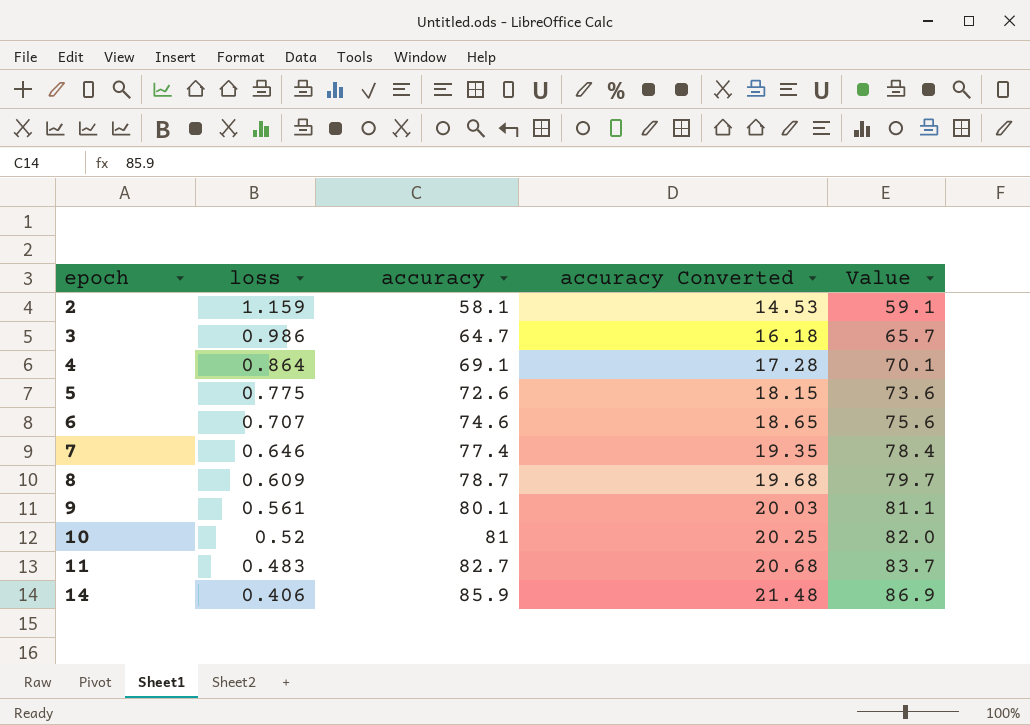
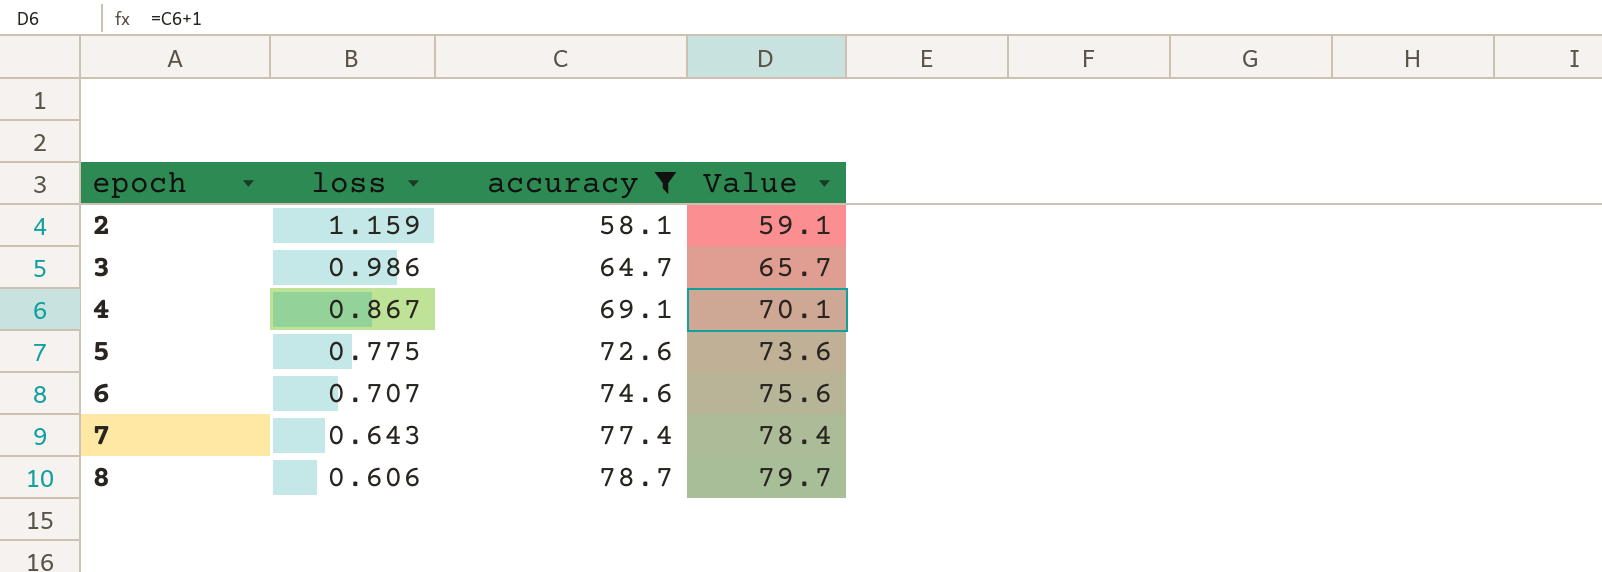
filter: none -> accuracy <= 78.7
column accuracy Converted | formula: [accuracy] * 0.25 -> none
4 | loss: 0.864 -> 0.867
7 | loss: 0.646 -> 0.643
8 | loss: 0.609 -> 0.606

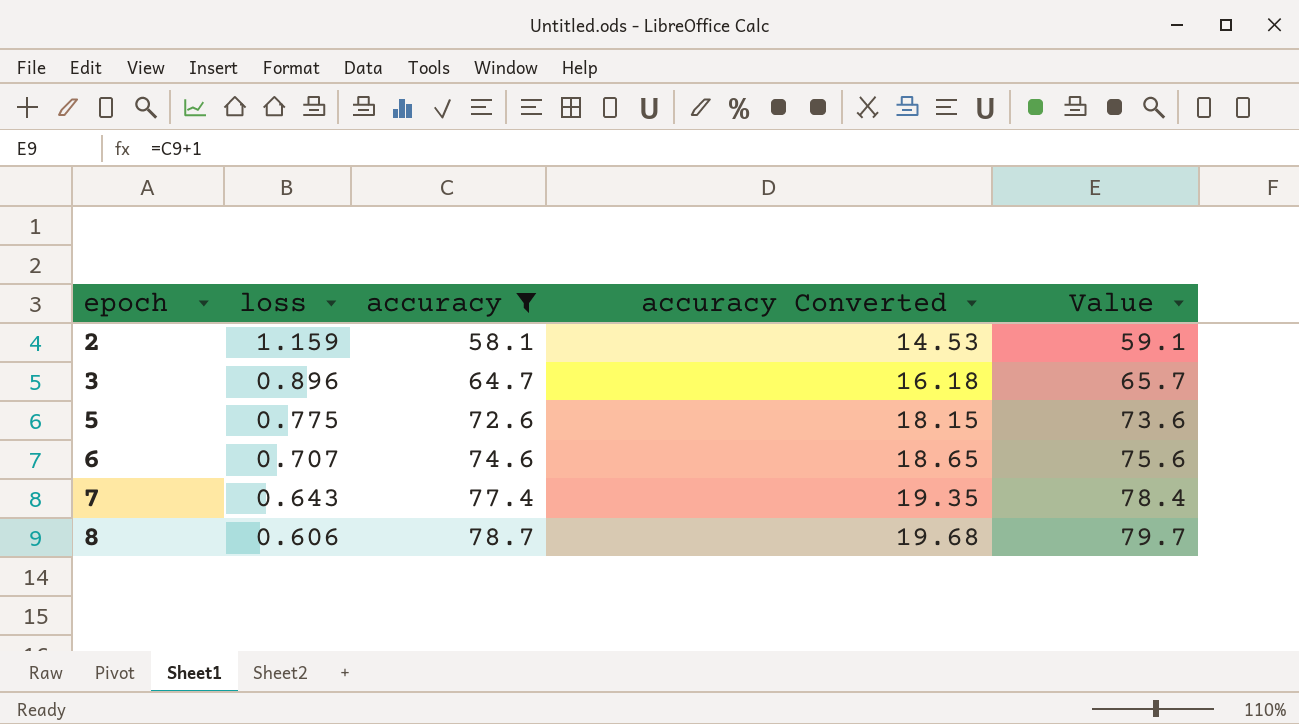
column accuracy Converted | formula: none -> [accuracy] * 0.25
row 4: 0.867 | 69.1 | 70.1 -> none
3 | loss: 0.986 -> 0.896

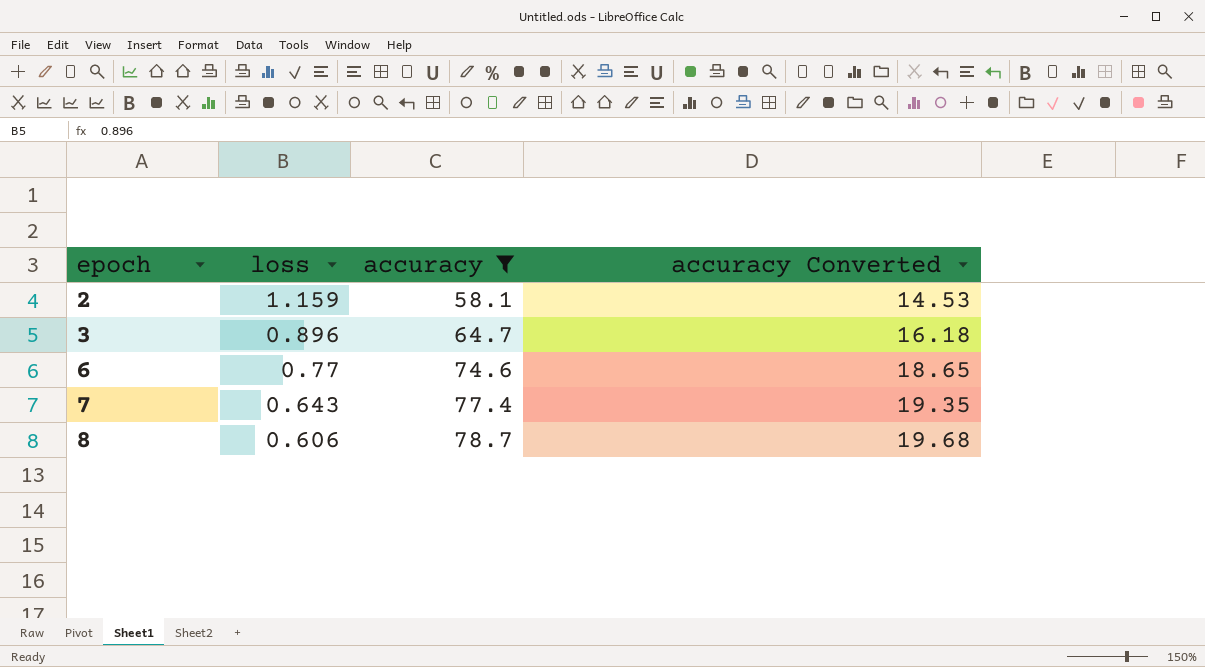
column Value | formula: [accuracy] + 1 -> none
row 5: 0.775 | 72.6 | 18.15 | 73.6 -> none
6 | loss: 0.707 -> 0.77

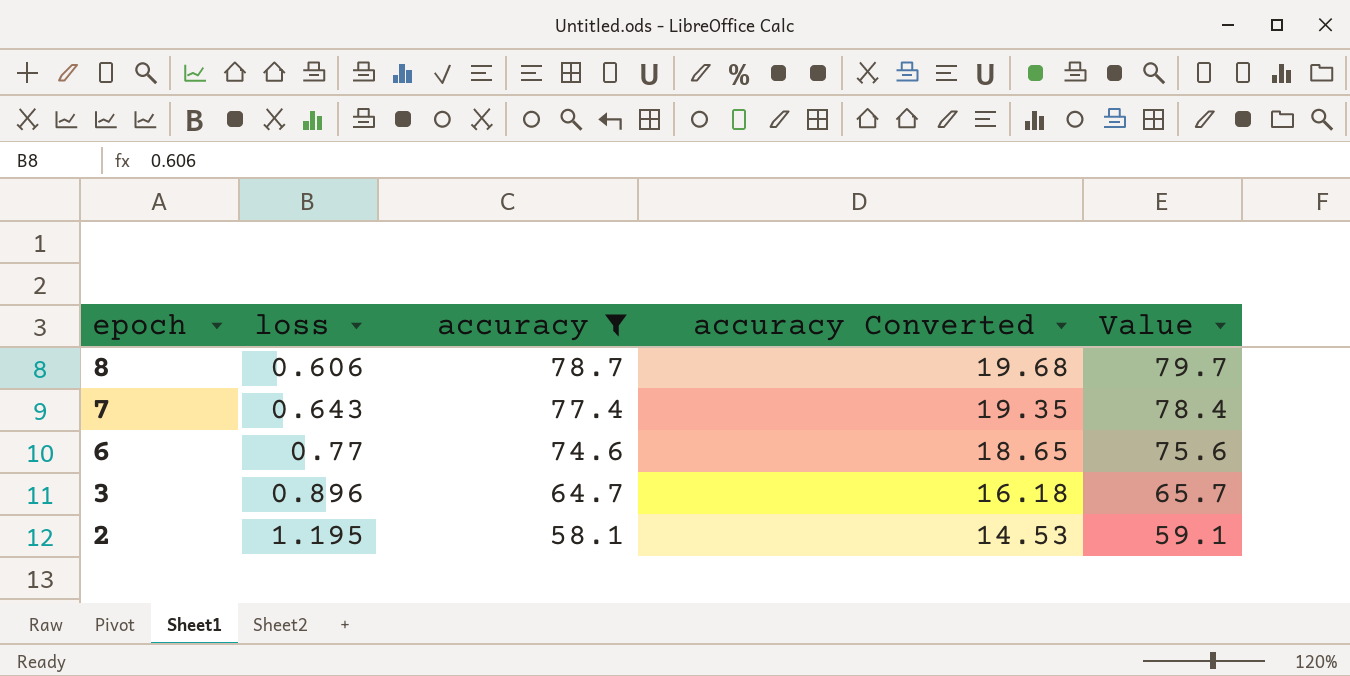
row order: epoch ascending -> epoch descending
column Value | formula: none -> [accuracy] + 1
2 | loss: 1.159 -> 1.195

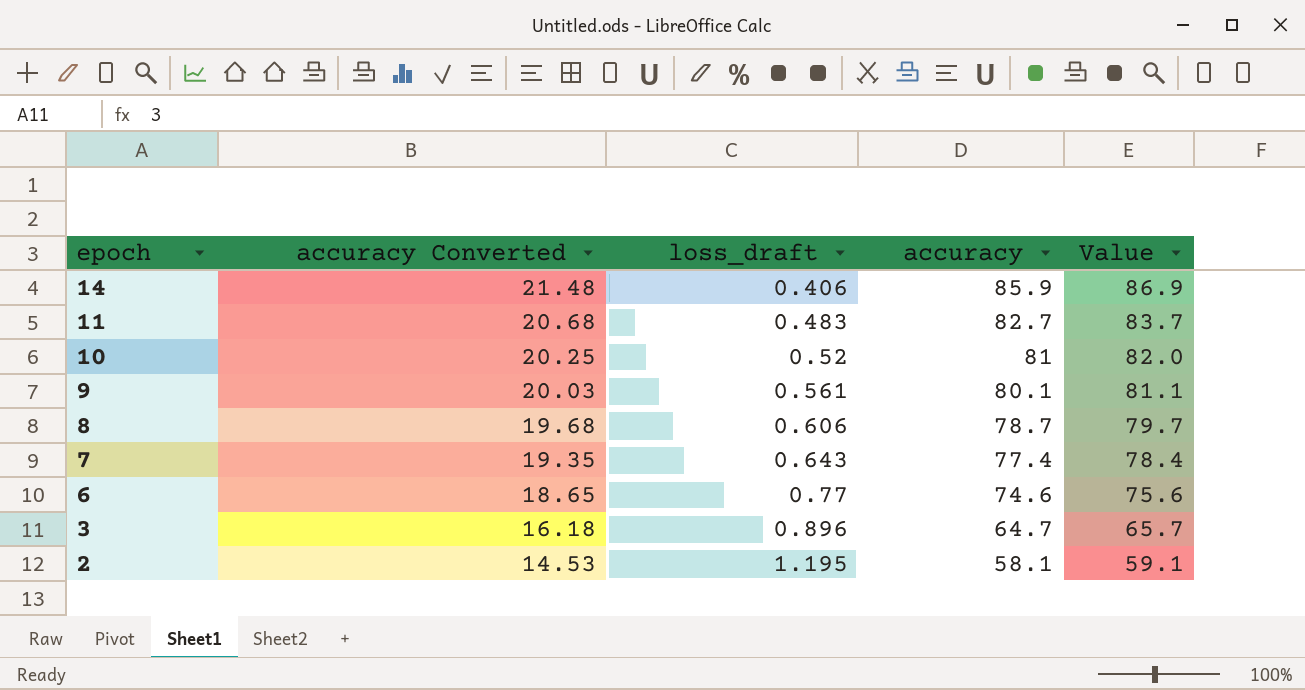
filter: accuracy <= 78.7 -> none
column accuracy Converted | position: 4 -> 2
column name: loss -> loss_draft

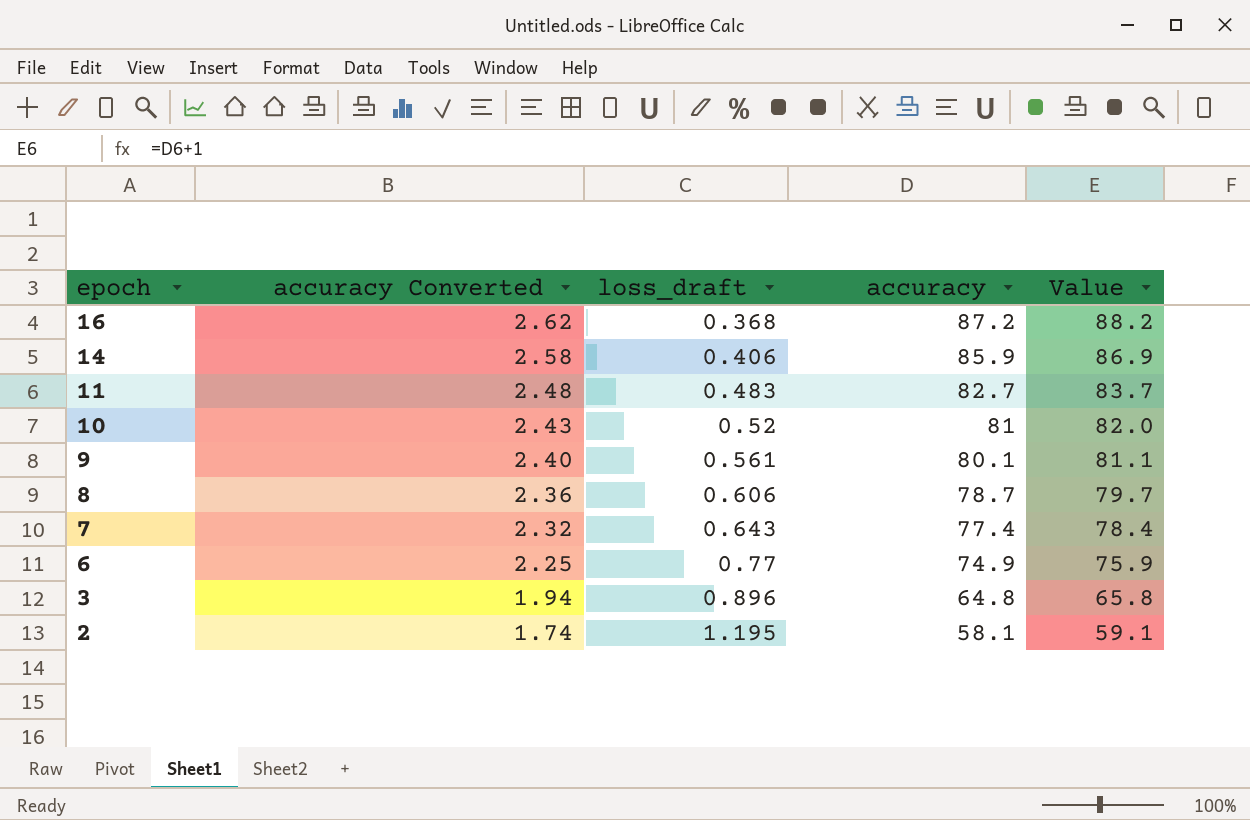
column accuracy Converted | formula: [accuracy] * 0.25 -> [accuracy] * 0.03
row 16: none -> 2.62 | 0.368 | 87.2 | 88.2
6 | accuracy: 74.6 -> 74.9
6 | Value: 75.6 -> 75.9
3 | accuracy: 64.7 -> 64.8
3 | Value: 65.7 -> 65.8

